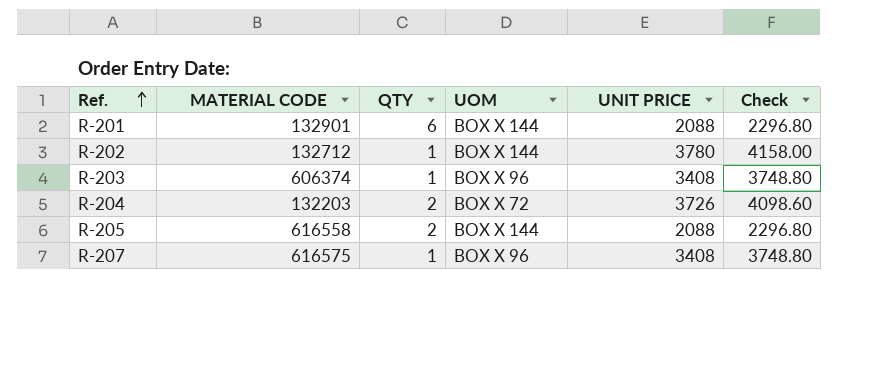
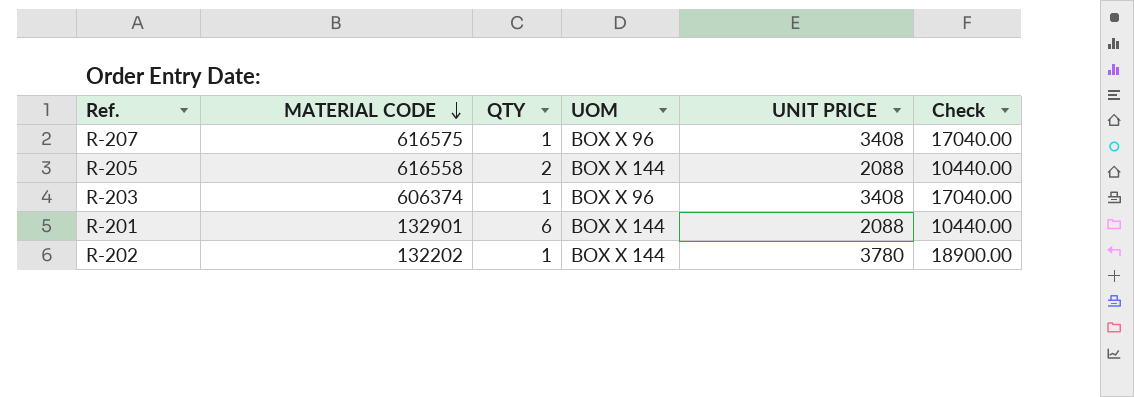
row order: Ref. ascending -> MATERIAL CODE descending
column Check | formula: [UNIT PRICE] * 1.1 -> [UNIT PRICE] * 5
row R-204: 132203 | 2 | BOX X 72 | 3726 | 4098.60 -> none
R-202 | MATERIAL CODE: 132712 -> 132202

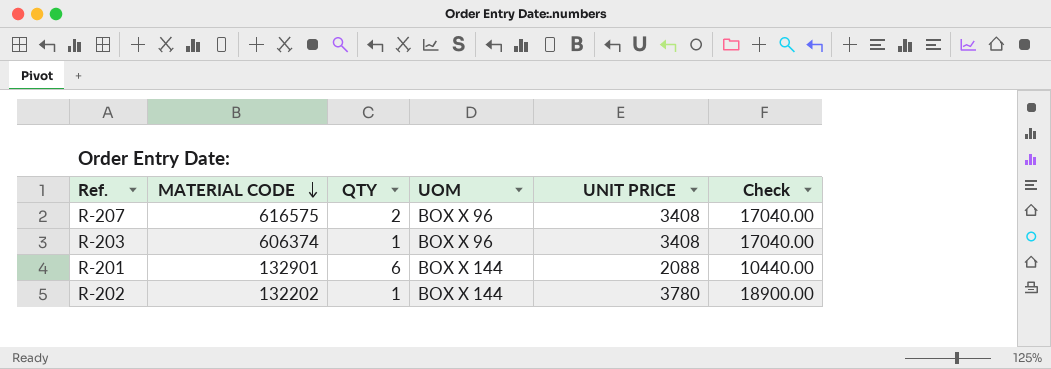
row R-205: 616558 | 2 | BOX X 144 | 2088 | 10440.00 -> none
R-207 | QTY: 1 -> 2

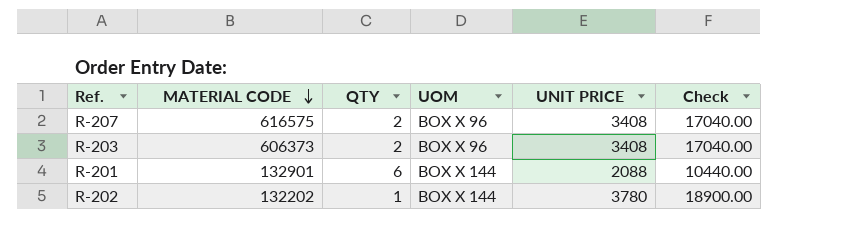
R-203 | MATERIAL CODE: 606374 -> 606373
R-203 | QTY: 1 -> 2

